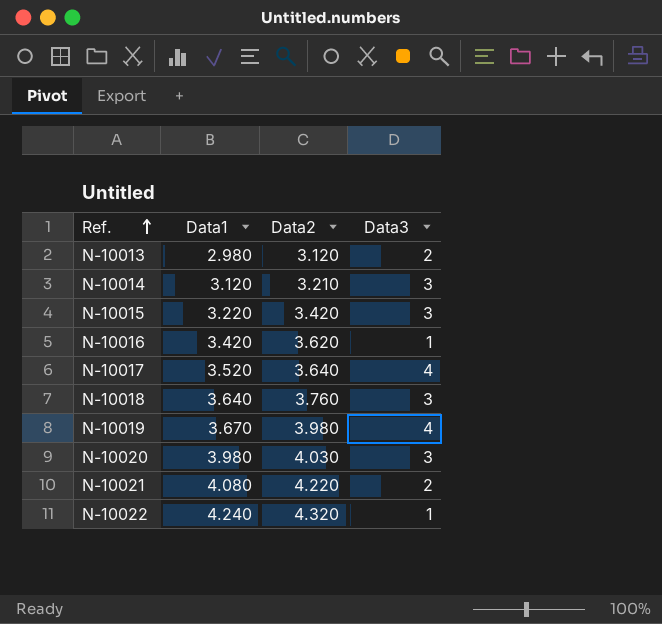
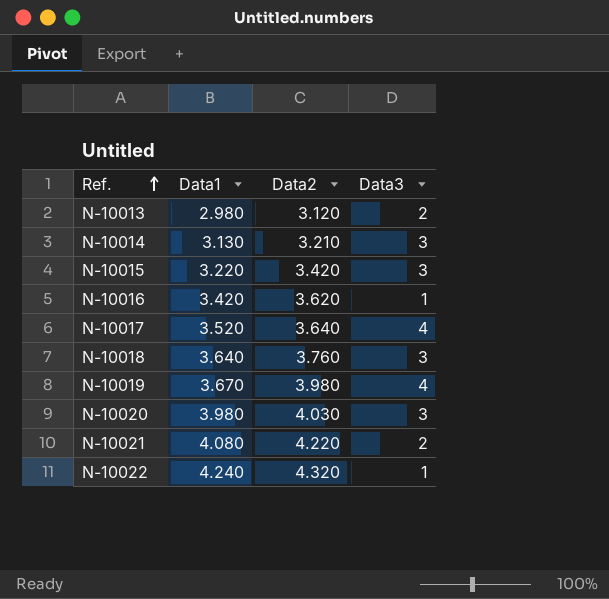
N-10014 | Data1: 3.120 -> 3.130

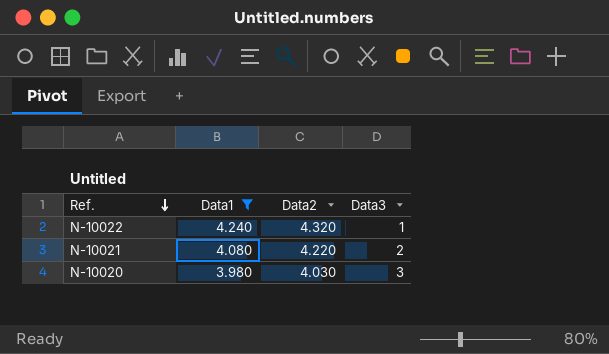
filter: none -> Data1 >= 3.980
row order: Ref. ascending -> Ref. descending

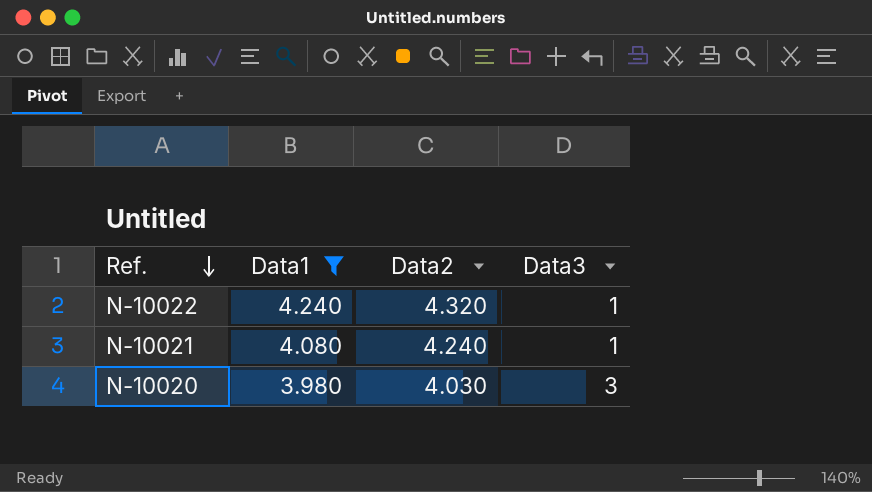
N-10021 | Data2: 4.220 -> 4.240
N-10021 | Data3: 2 -> 1

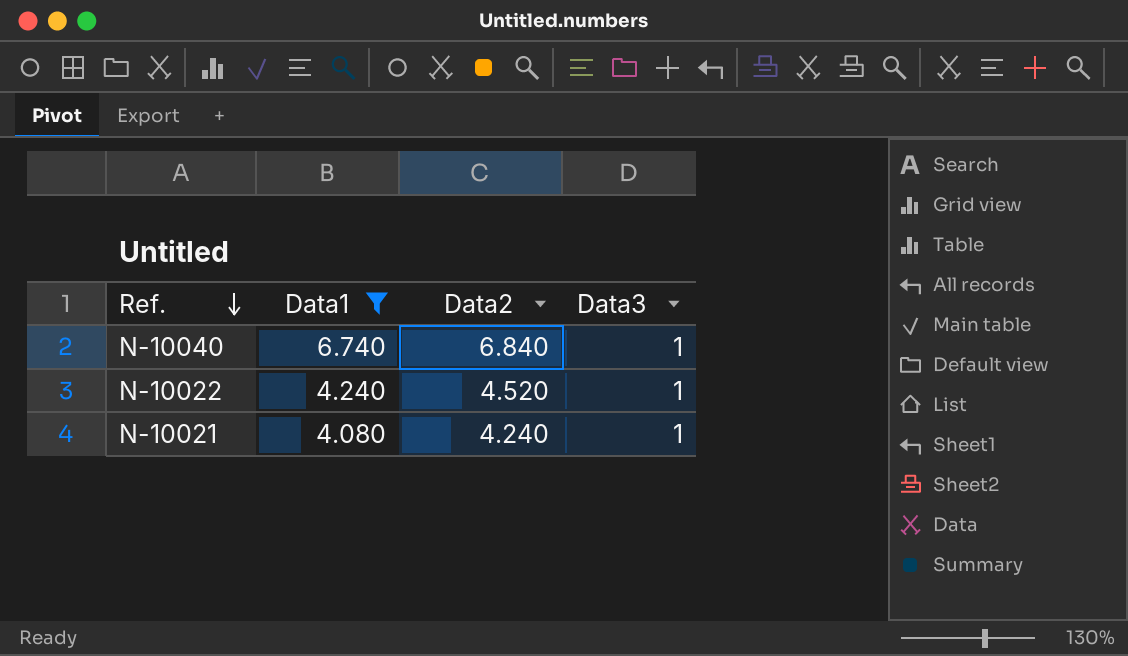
row N-10020: 3.980 | 4.030 | 3 -> none
row N-10040: none -> 6.740 | 6.840 | 1
N-10022 | Data2: 4.320 -> 4.520

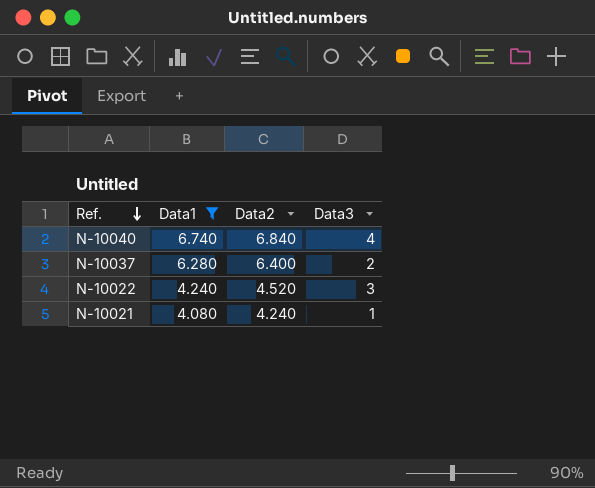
N-10040 | Data3: 1 -> 4
row N-10037: none -> 6.280 | 6.400 | 2
N-10022 | Data3: 1 -> 3

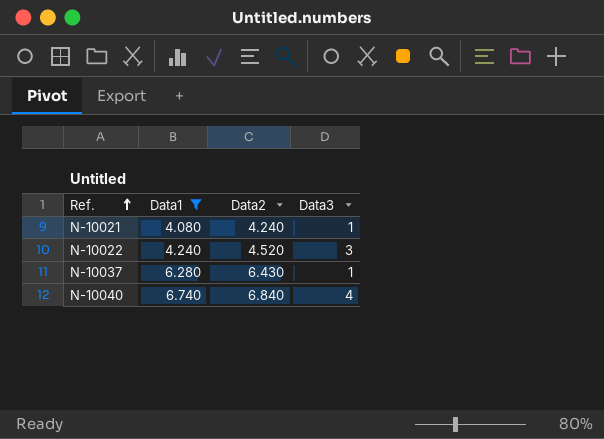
row order: Ref. descending -> Ref. ascending
N-10037 | Data2: 6.400 -> 6.430
N-10037 | Data3: 2 -> 1

